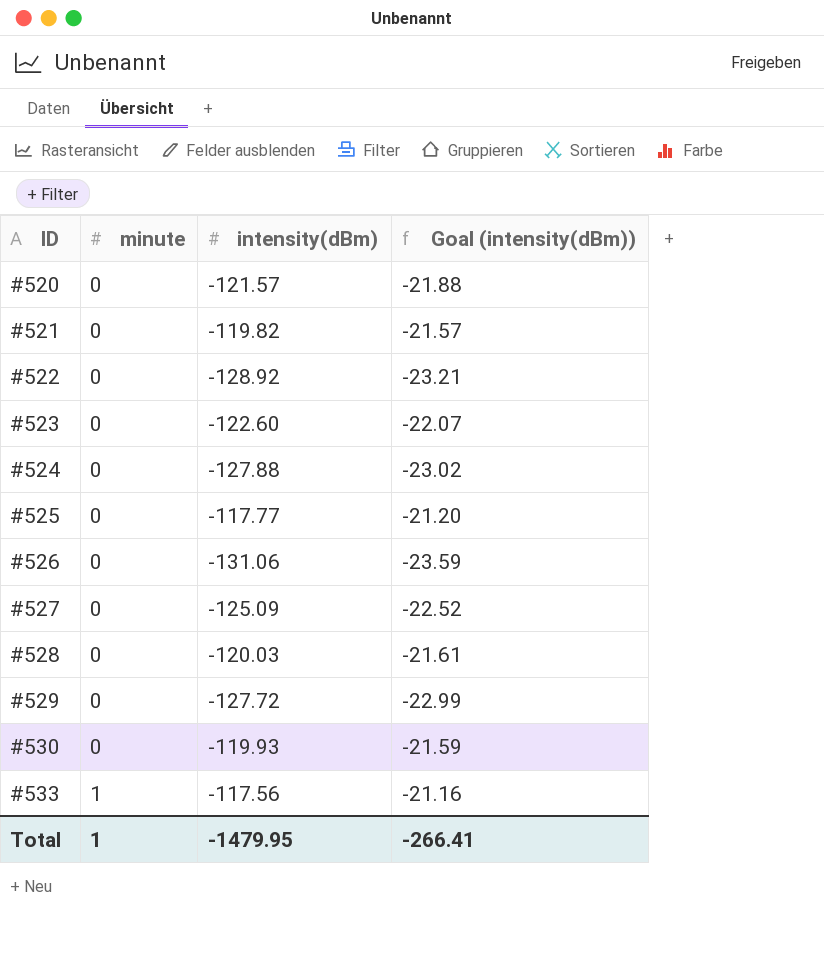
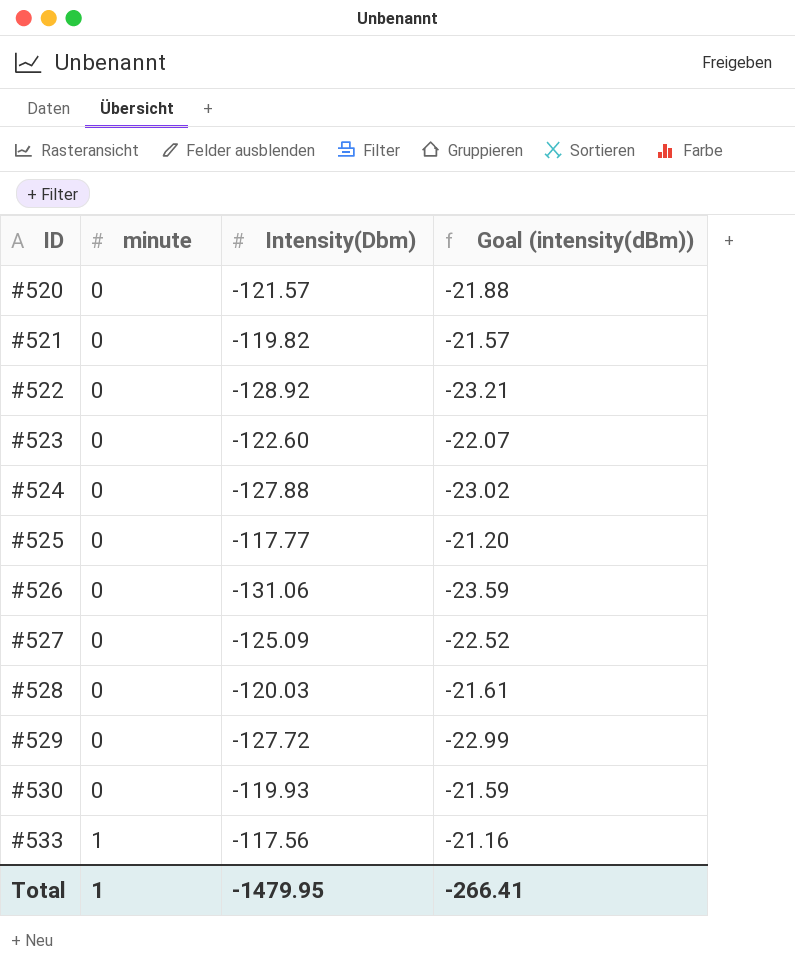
column name: intensity(dBm) -> Intensity(Dbm)

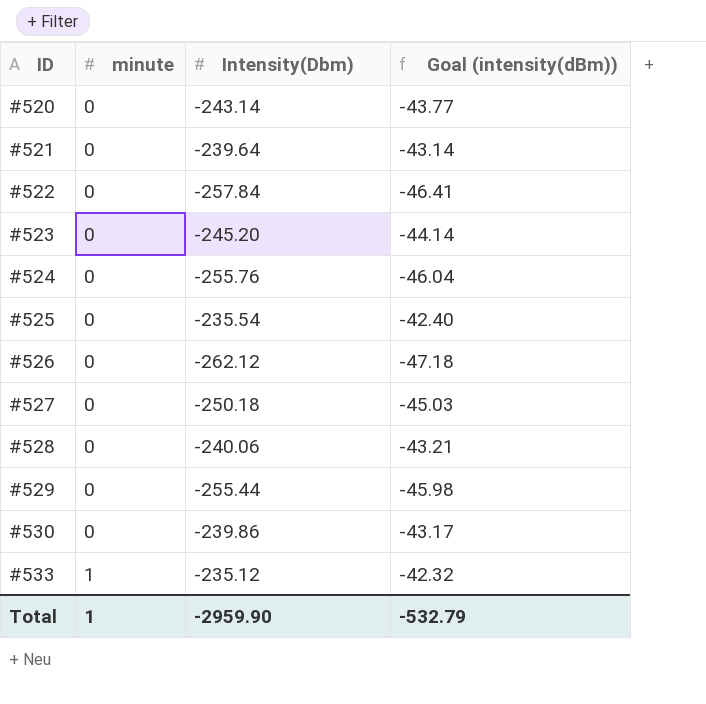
#520 | Intensity(Dbm): -121.57 -> -243.14
#520 | Goal (intensity(dBm)): -21.88 -> -43.77
#521 | Intensity(Dbm): -119.82 -> -239.64
#521 | Goal (intensity(dBm)): -21.57 -> -43.14
#522 | Intensity(Dbm): -128.92 -> -257.84
#522 | Goal (intensity(dBm)): -23.21 -> -46.41
#523 | Intensity(Dbm): -122.60 -> -245.20
#523 | Goal (intensity(dBm)): -22.07 -> -44.14
#524 | Intensity(Dbm): -127.88 -> -255.76
#524 | Goal (intensity(dBm)): -23.02 -> -46.04
#525 | Intensity(Dbm): -117.77 -> -235.54
#525 | Goal (intensity(dBm)): -21.20 -> -42.40
#526 | Intensity(Dbm): -131.06 -> -262.12
#526 | Goal (intensity(dBm)): -23.59 -> -47.18
#527 | Intensity(Dbm): -125.09 -> -250.18
#527 | Goal (intensity(dBm)): -22.52 -> -45.03
#528 | Intensity(Dbm): -120.03 -> -240.06
#528 | Goal (intensity(dBm)): -21.61 -> -43.21
#529 | Intensity(Dbm): -127.72 -> -255.44
#529 | Goal (intensity(dBm)): -22.99 -> -45.98
#530 | Intensity(Dbm): -119.93 -> -239.86
#530 | Goal (intensity(dBm)): -21.59 -> -43.17
#533 | Intensity(Dbm): -117.56 -> -235.12
#533 | Goal (intensity(dBm)): -21.16 -> -42.32
Total | Intensity(Dbm): -1479.95 -> -2959.90
Total | Goal (intensity(dBm)): -266.41 -> -532.79

